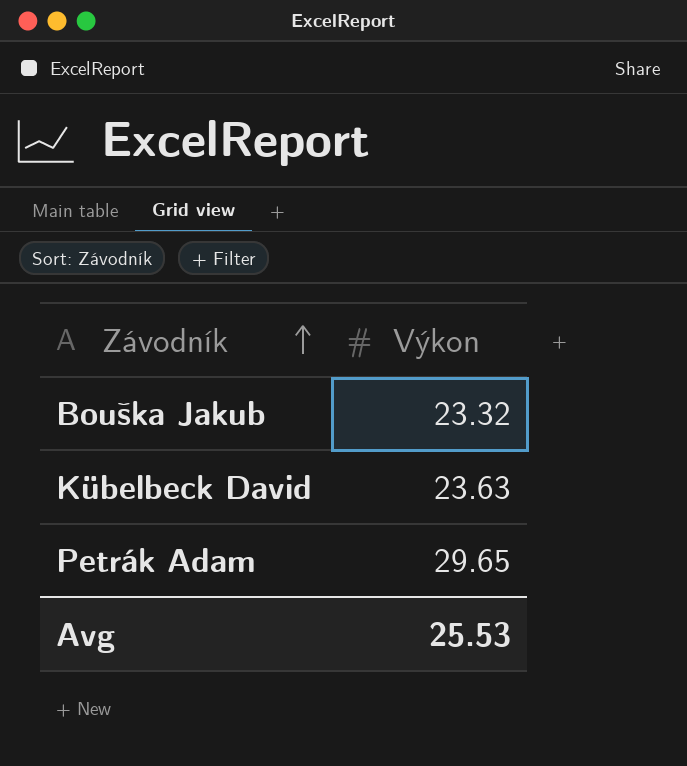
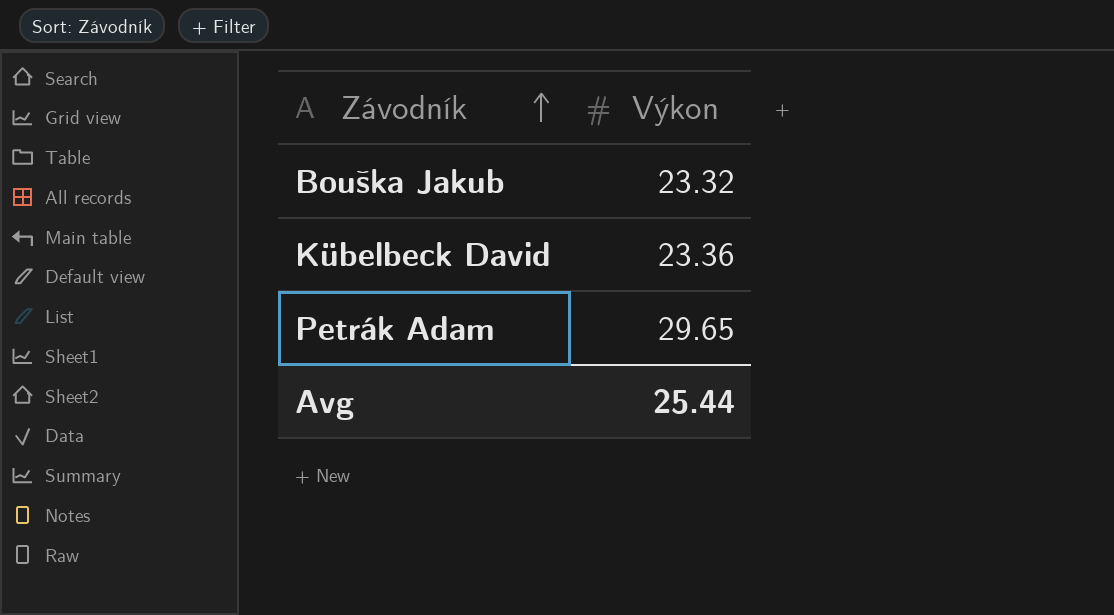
Kübelbeck David | Výkon: 23.63 -> 23.36
Avg | Výkon: 25.53 -> 25.44

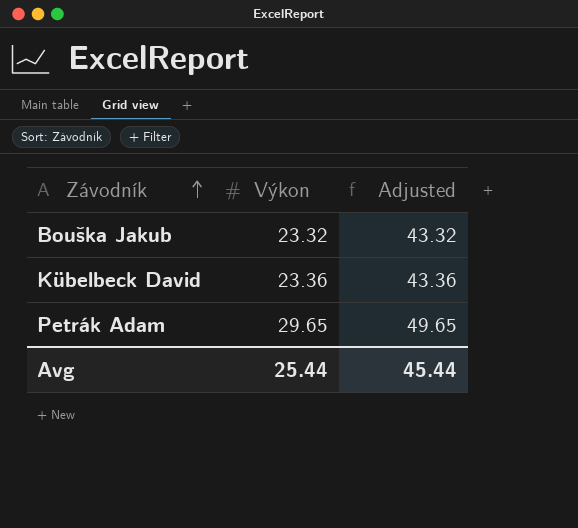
column Adjusted | formula: none -> [Výkon] + 20

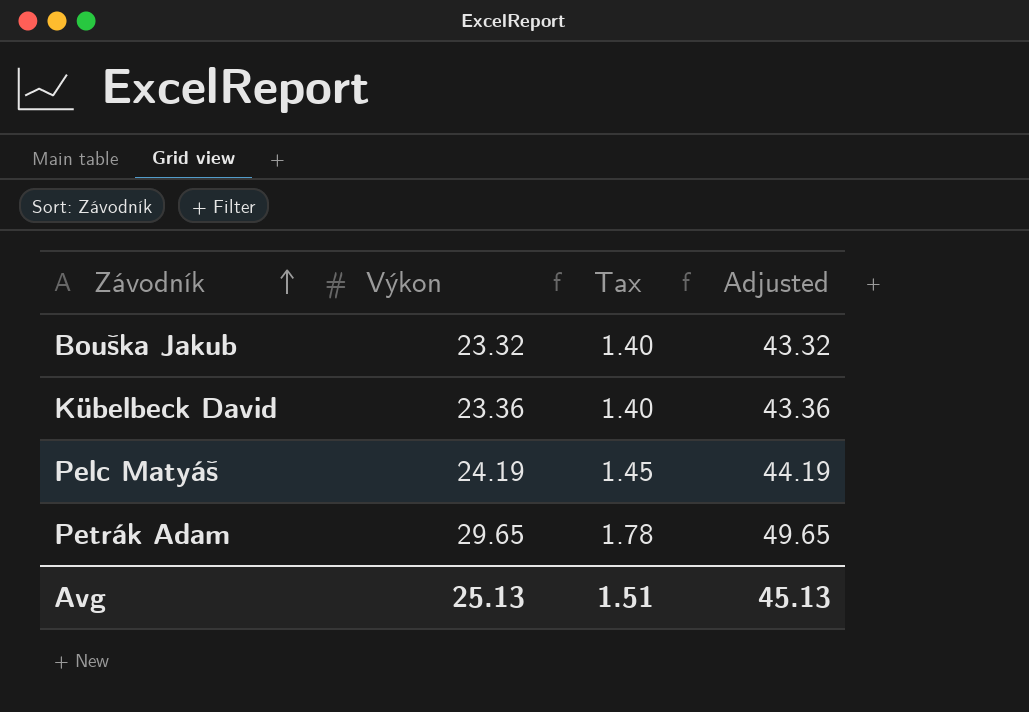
column Tax | formula: none -> [Výkon] * 0.06
row Pelc Matyáš: none -> 24.19 | 1.45 | 44.19
Avg | Výkon: 25.44 -> 25.13
Avg | Adjusted: 45.44 -> 45.13

